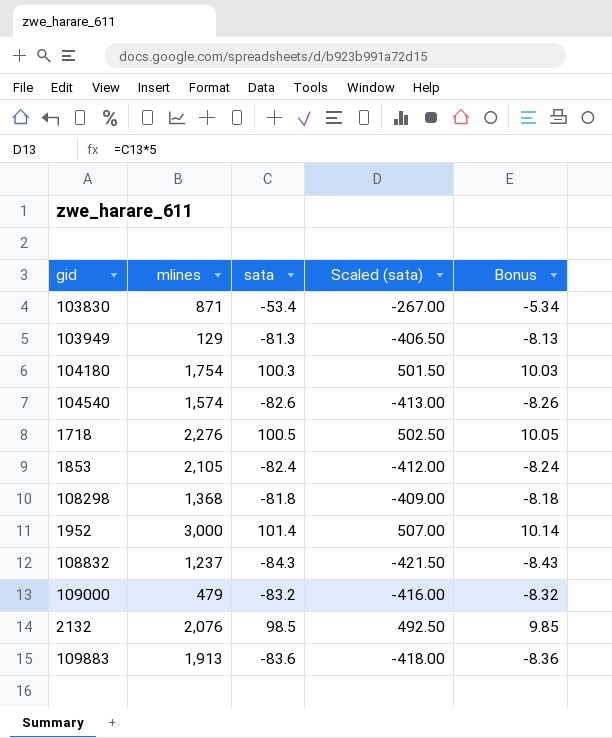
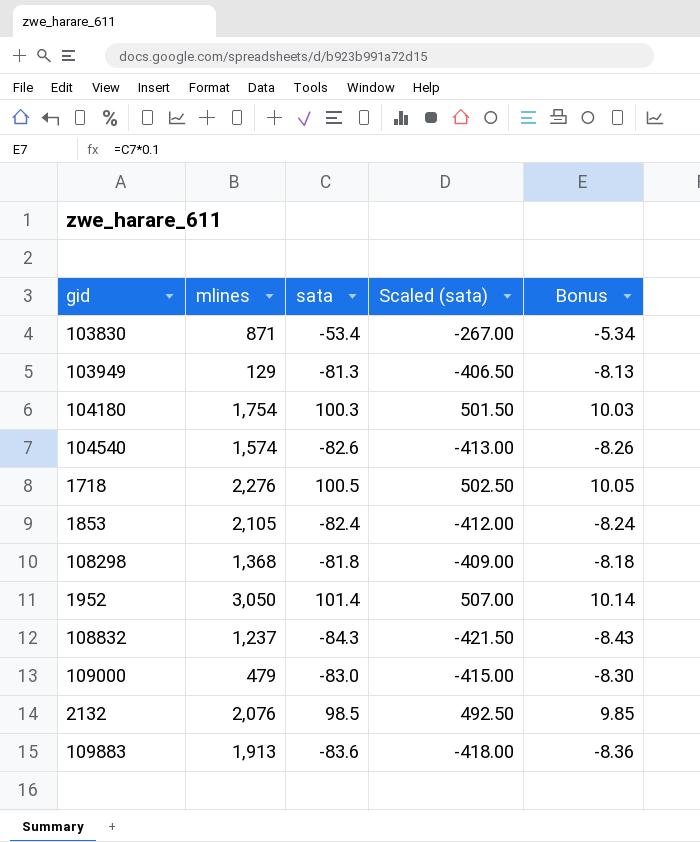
1952 | mlines: 3,000 -> 3,050
109000 | sata: -83.2 -> -83.0
109000 | Scaled (sata): -416.00 -> -415.00
109000 | Bonus: -8.32 -> -8.30

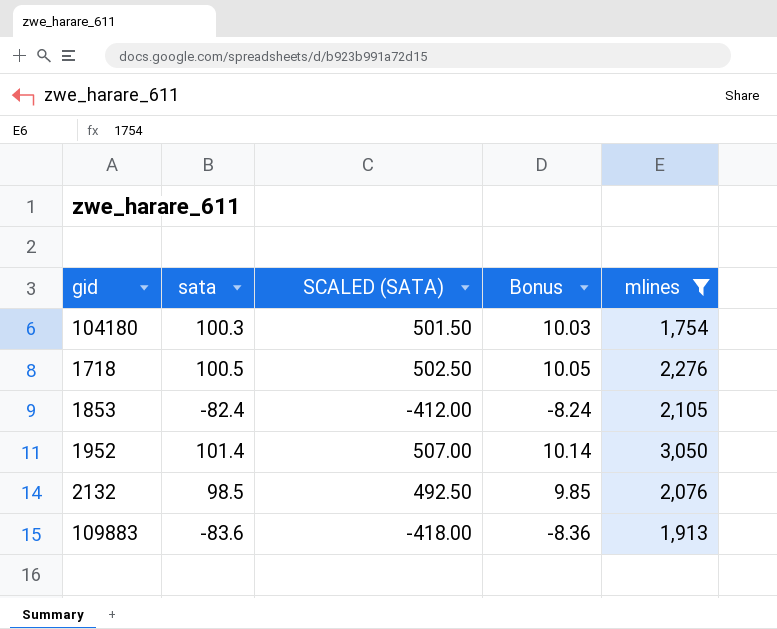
filter: none -> mlines >= 1,754
column name: Scaled (sata) -> SCALED (SATA)
column mlines | position: 2 -> 5

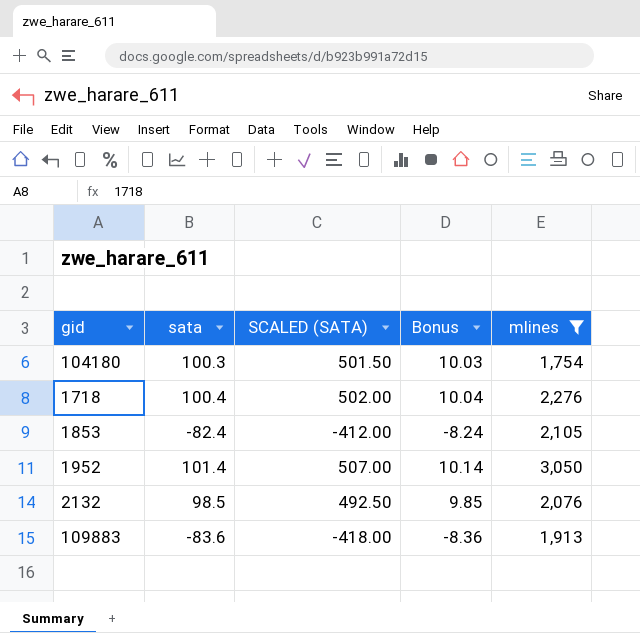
1718 | sata: 100.5 -> 100.4
1718 | SCALED (SATA): 502.50 -> 502.00
1718 | Bonus: 10.05 -> 10.04

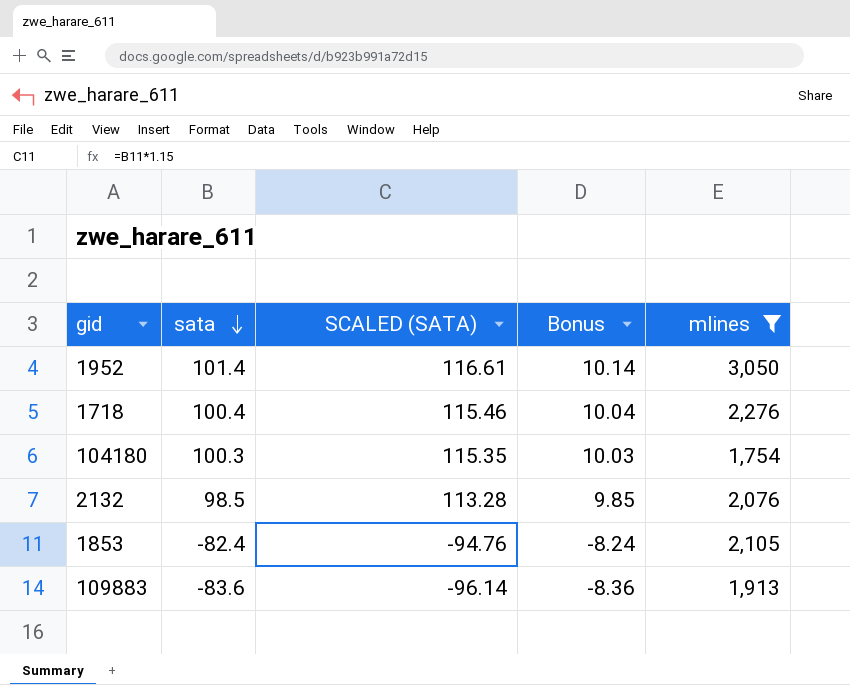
row order: none -> sata descending
column SCALED (SATA) | formula: [sata] * 5 -> [sata] * 1.15

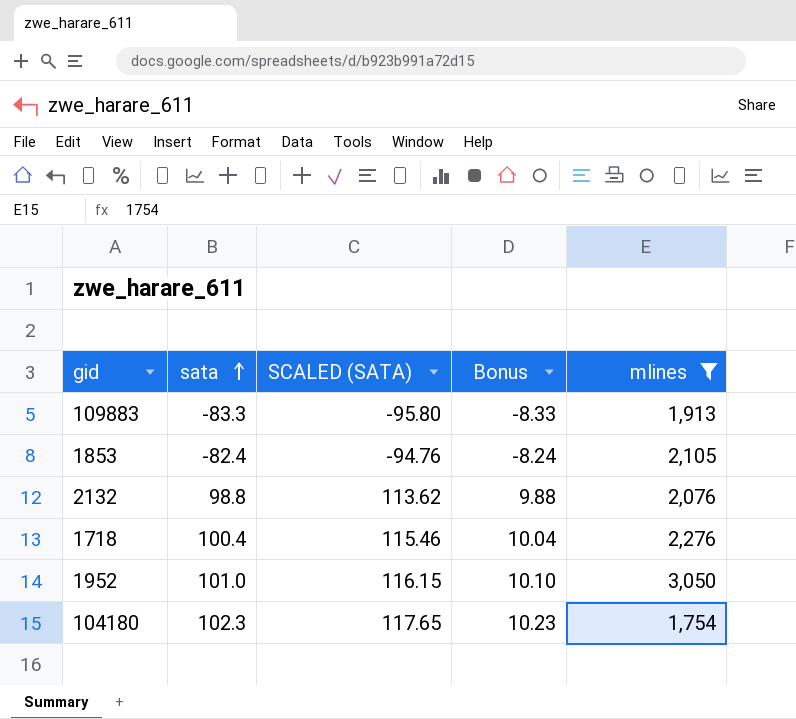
row order: sata descending -> sata ascending
109883 | sata: -83.6 -> -83.3
109883 | SCALED (SATA): -96.14 -> -95.80
109883 | Bonus: -8.36 -> -8.33
2132 | sata: 98.5 -> 98.8
2132 | SCALED (SATA): 113.28 -> 113.62
2132 | Bonus: 9.85 -> 9.88
1952 | sata: 101.4 -> 101.0
1952 | SCALED (SATA): 116.61 -> 116.15
1952 | Bonus: 10.14 -> 10.10
104180 | sata: 100.3 -> 102.3
104180 | SCALED (SATA): 115.35 -> 117.65
104180 | Bonus: 10.03 -> 10.23

